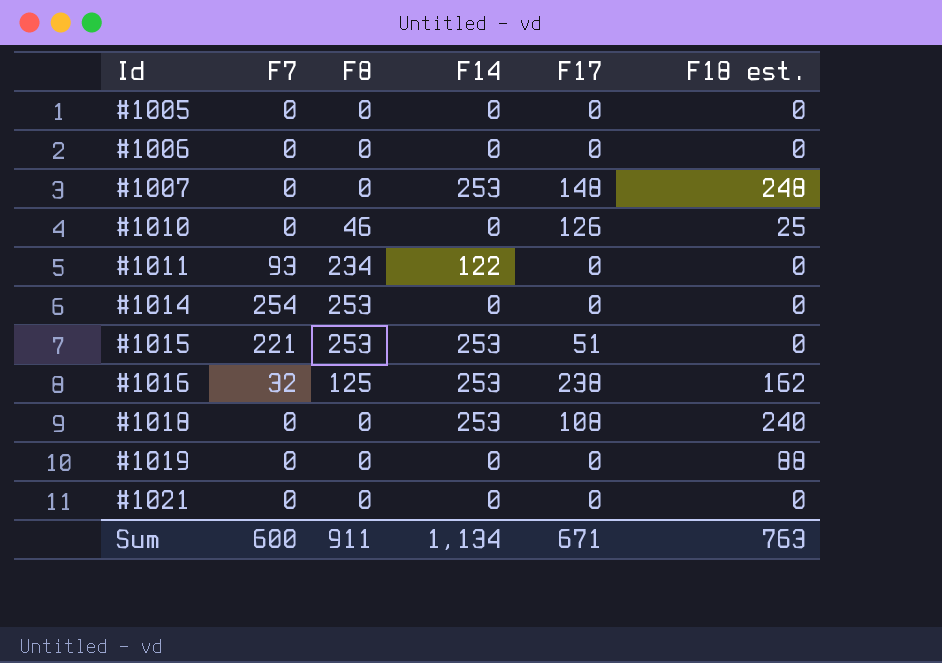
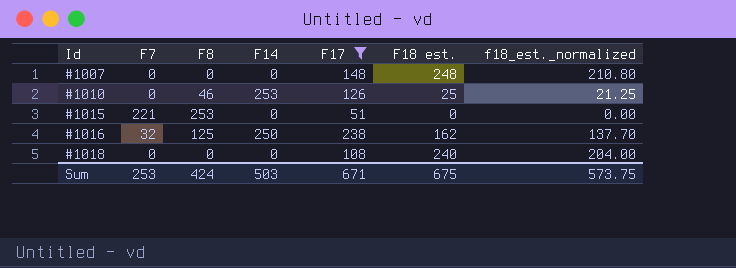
filter: none -> F17 != 0
column f18_est._normalized | formula: none -> [F18 est.] * 0.85
#1007 | F14: 253 -> 0
#1010 | F14: 0 -> 253
#1015 | F14: 253 -> 0
#1016 | F14: 253 -> 250
#1018 | F14: 253 -> 0
Sum | F7: 600 -> 253
Sum | F8: 911 -> 424
Sum | F14: 1,134 -> 503
Sum | F18 est.: 763 -> 675

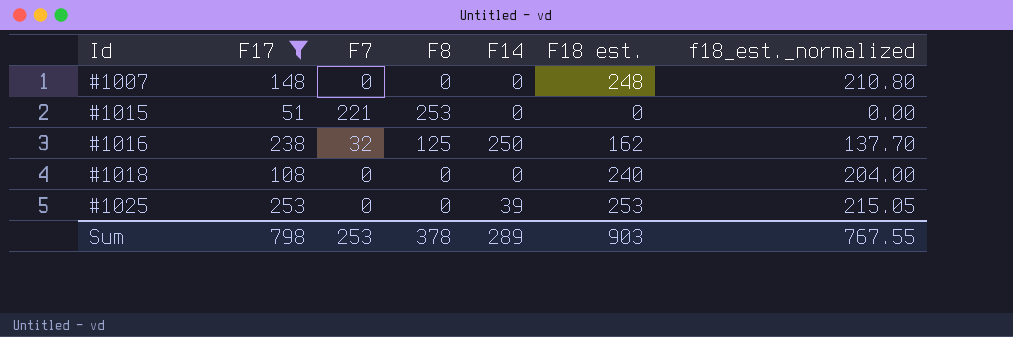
column F17 | position: 5 -> 2
row #1010: 0 | 46 | 253 | 126 | 25 | 21.25 -> none
row #1025: none -> 253 | 0 | 0 | 39 | 253 | 215.05
Sum | F17: 671 -> 798
Sum | F8: 424 -> 378
Sum | F14: 503 -> 289
Sum | F18 est.: 675 -> 903
Sum | f18_est._normalized: 573.75 -> 767.55

